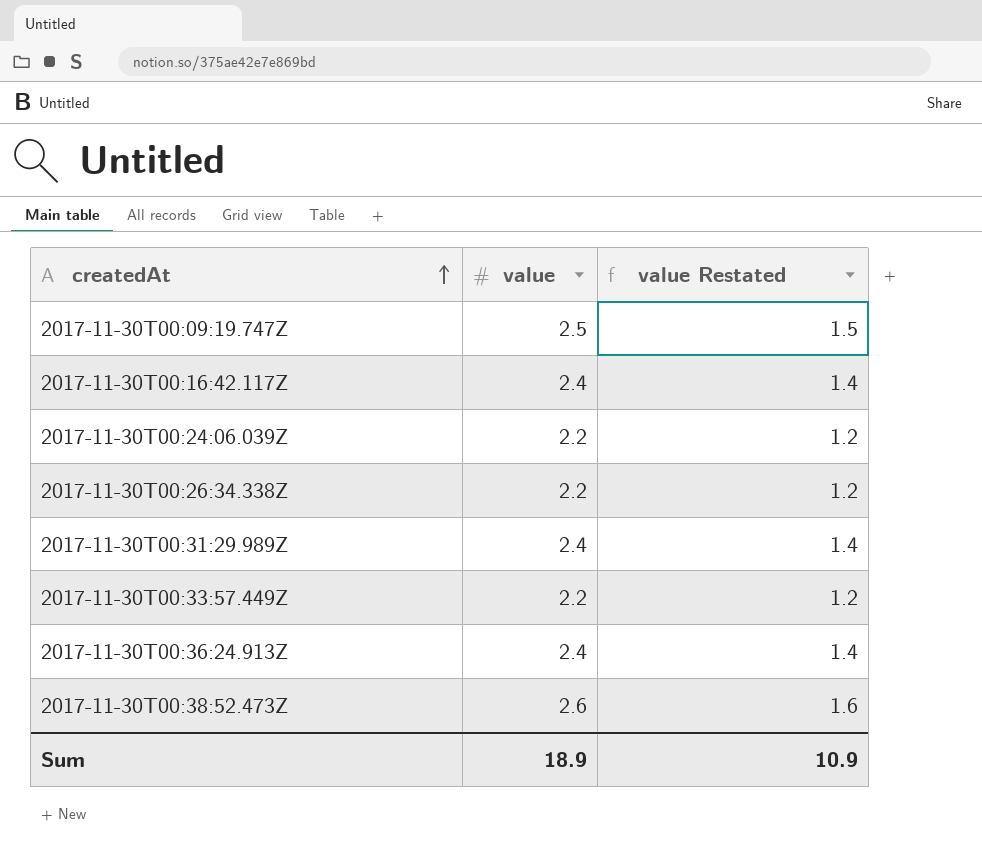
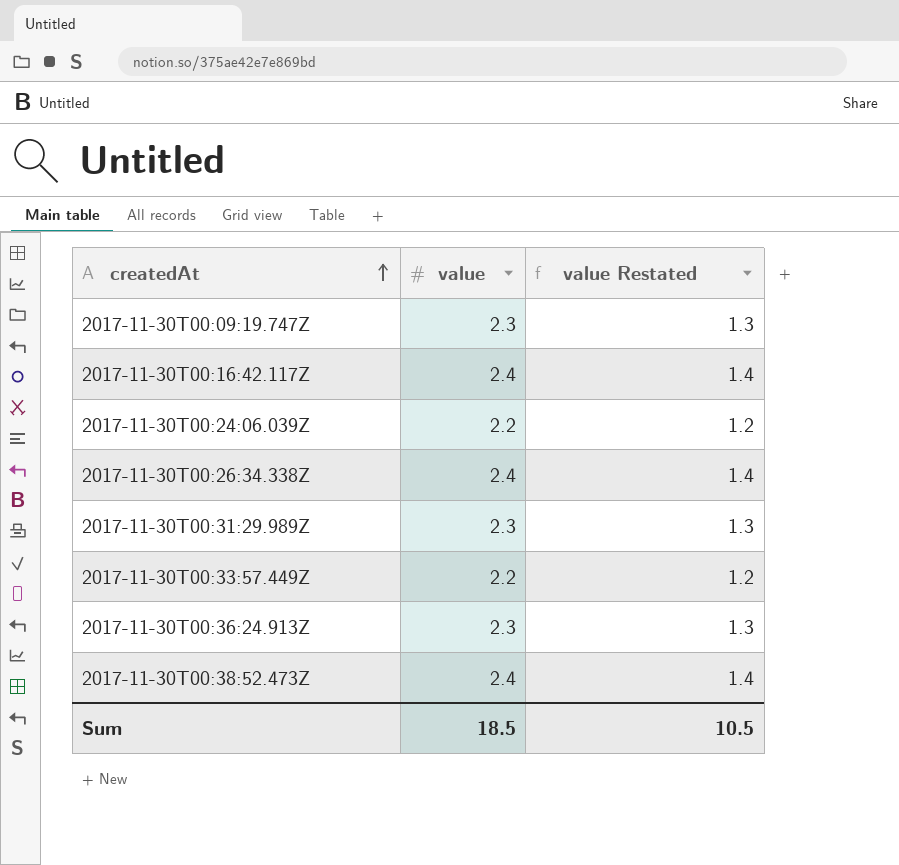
2017-11-30T00:09:19.747Z | value: 2.5 -> 2.3
2017-11-30T00:09:19.747Z | value Restated: 1.5 -> 1.3
2017-11-30T00:26:34.338Z | value: 2.2 -> 2.4
2017-11-30T00:26:34.338Z | value Restated: 1.2 -> 1.4
2017-11-30T00:31:29.989Z | value: 2.4 -> 2.3
2017-11-30T00:31:29.989Z | value Restated: 1.4 -> 1.3
2017-11-30T00:36:24.913Z | value: 2.4 -> 2.3
2017-11-30T00:36:24.913Z | value Restated: 1.4 -> 1.3
2017-11-30T00:38:52.473Z | value: 2.6 -> 2.4
2017-11-30T00:38:52.473Z | value Restated: 1.6 -> 1.4
Sum | value: 18.9 -> 18.5
Sum | value Restated: 10.9 -> 10.5

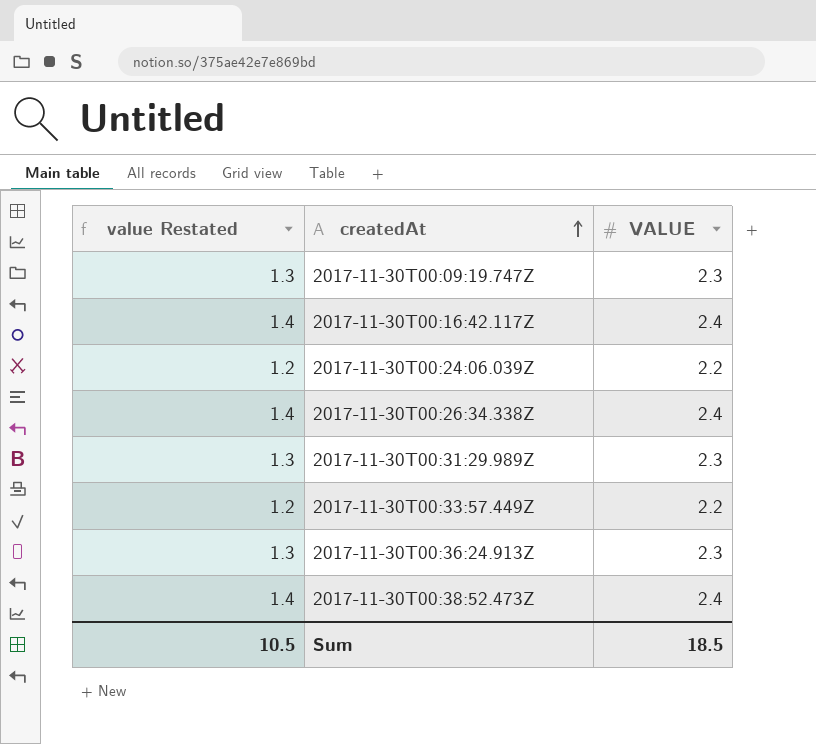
column value Restated | position: 3 -> 1
column name: value -> VALUE

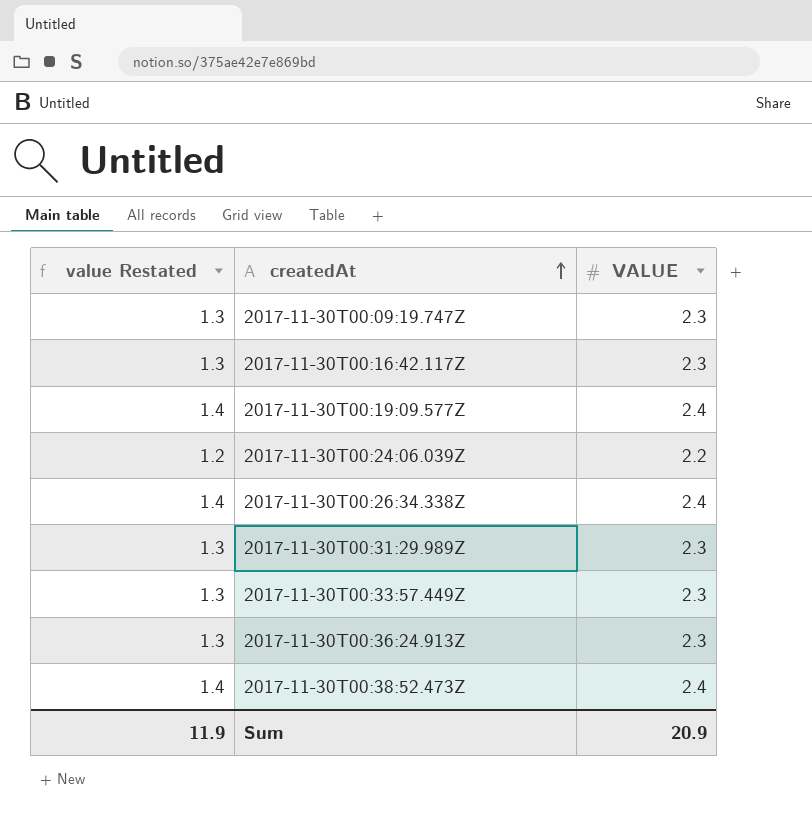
2017-11-30T00:16:42.117Z | value Restated: 1.4 -> 1.3
2017-11-30T00:16:42.117Z | VALUE: 2.4 -> 2.3
row 2017-11-30T00:19:09.577Z: none -> 1.4 | 2.4
2017-11-30T00:33:57.449Z | value Restated: 1.2 -> 1.3
2017-11-30T00:33:57.449Z | VALUE: 2.2 -> 2.3
Sum | value Restated: 10.5 -> 11.9
Sum | VALUE: 18.5 -> 20.9

